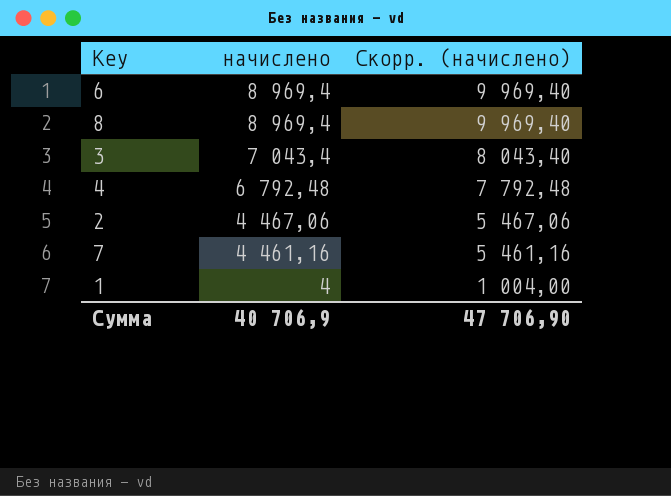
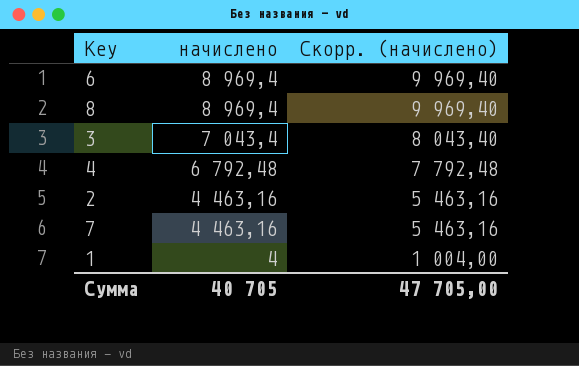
2 | начислено: 4 467,06 -> 4 463,16
2 | Скорр. (начислено): 5 467,06 -> 5 463,16
7 | начислено: 4 461,16 -> 4 463,16
7 | Скорр. (начислено): 5 461,16 -> 5 463,16
Сумма | начислено: 40 706,9 -> 40 705
Сумма | Скорр. (начислено): 47 706,90 -> 47 705,00

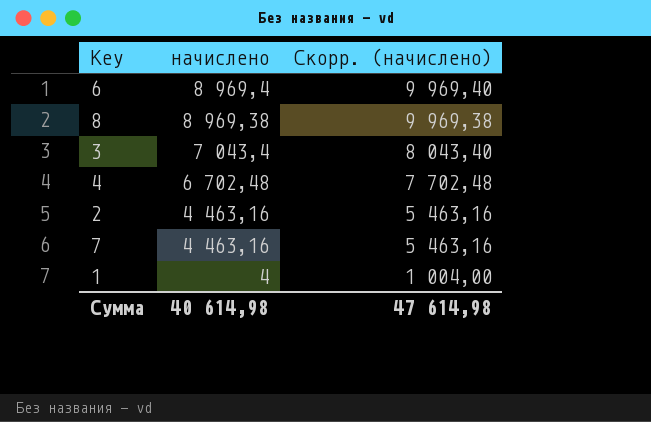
8 | начислено: 8 969,4 -> 8 969,38
8 | Скорр. (начислено): 9 969,40 -> 9 969,38
4 | начислено: 6 792,48 -> 6 702,48
4 | Скорр. (начислено): 7 792,48 -> 7 702,48
Сумма | начислено: 40 705 -> 40 614,98
Сумма | Скорр. (начислено): 47 705,00 -> 47 614,98

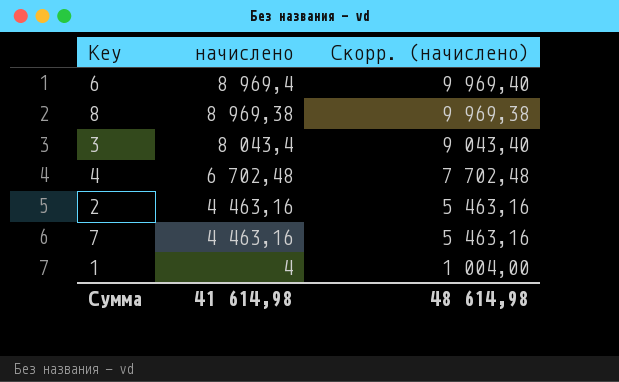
3 | начислено: 7 043,4 -> 8 043,4
3 | Скорр. (начислено): 8 043,40 -> 9 043,40
Сумма | начислено: 40 614,98 -> 41 614,98
Сумма | Скорр. (начислено): 47 614,98 -> 48 614,98

